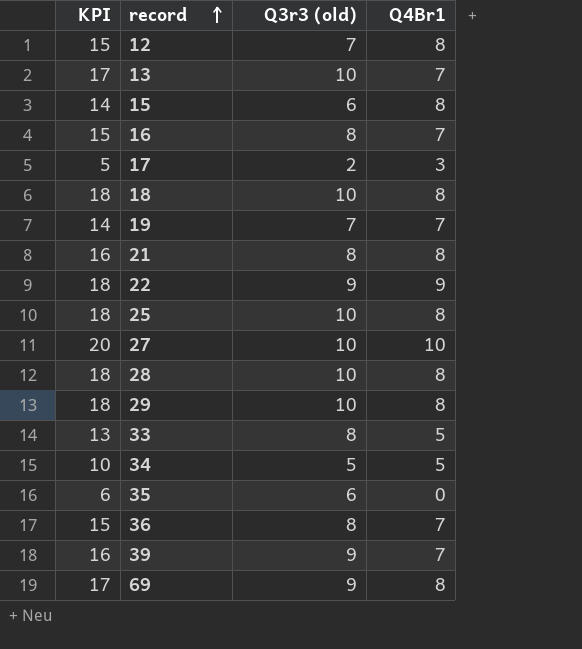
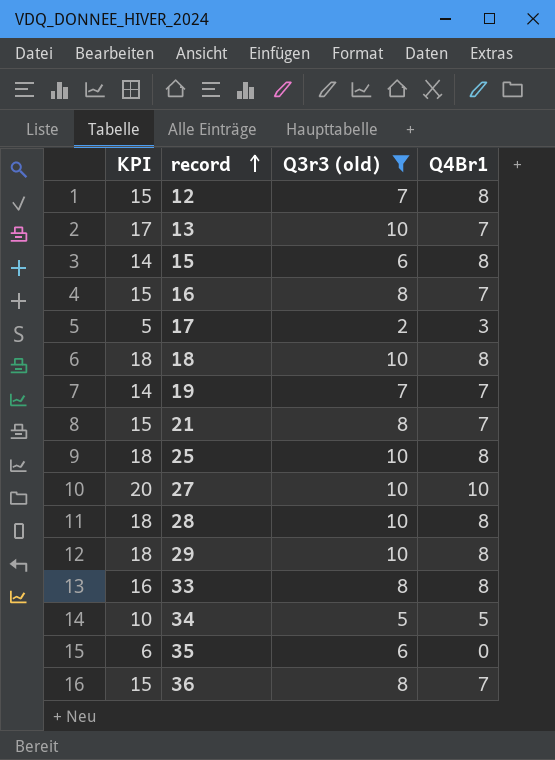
filter: none -> Q3r3 (old) != 9
21 | KPI: 16 -> 15
21 | Q4Br1: 8 -> 7
33 | KPI: 13 -> 16
33 | Q4Br1: 5 -> 8

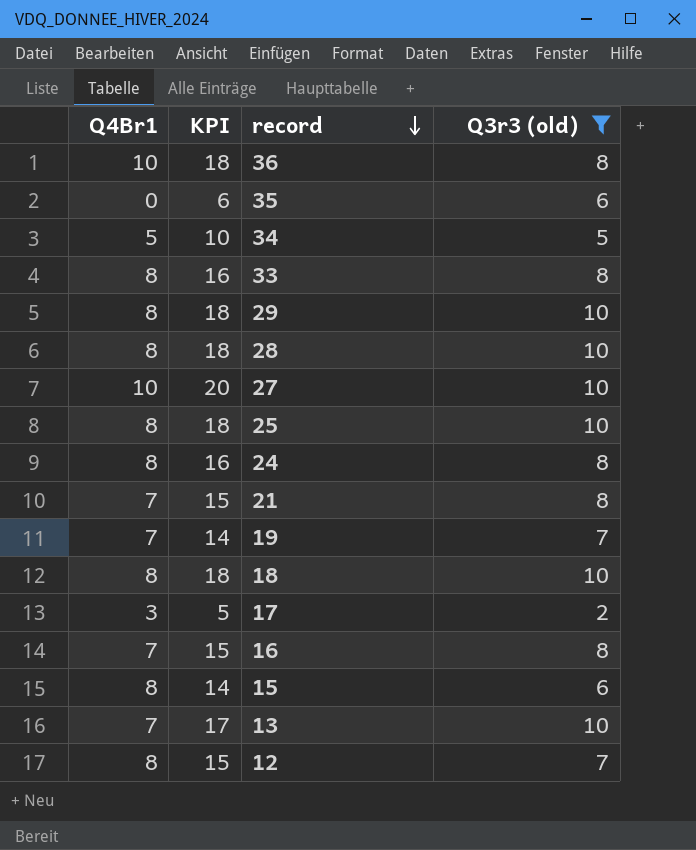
row order: record ascending -> record descending
column Q4Br1 | position: 4 -> 1
36 | Q4Br1: 7 -> 10
36 | KPI: 15 -> 18
row 24: none -> 8 | 16 | 8

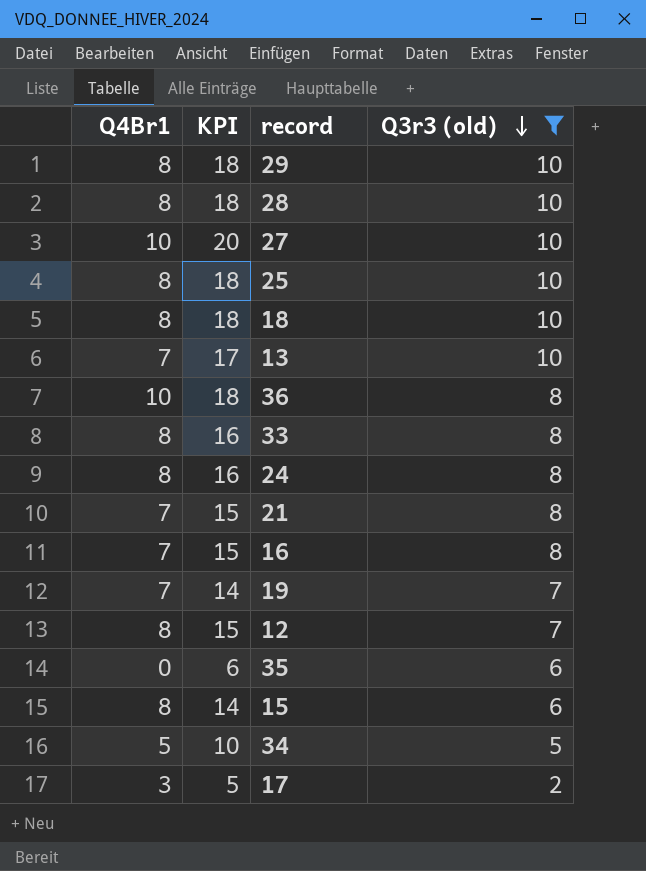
row order: record descending -> Q3r3 (old) descending

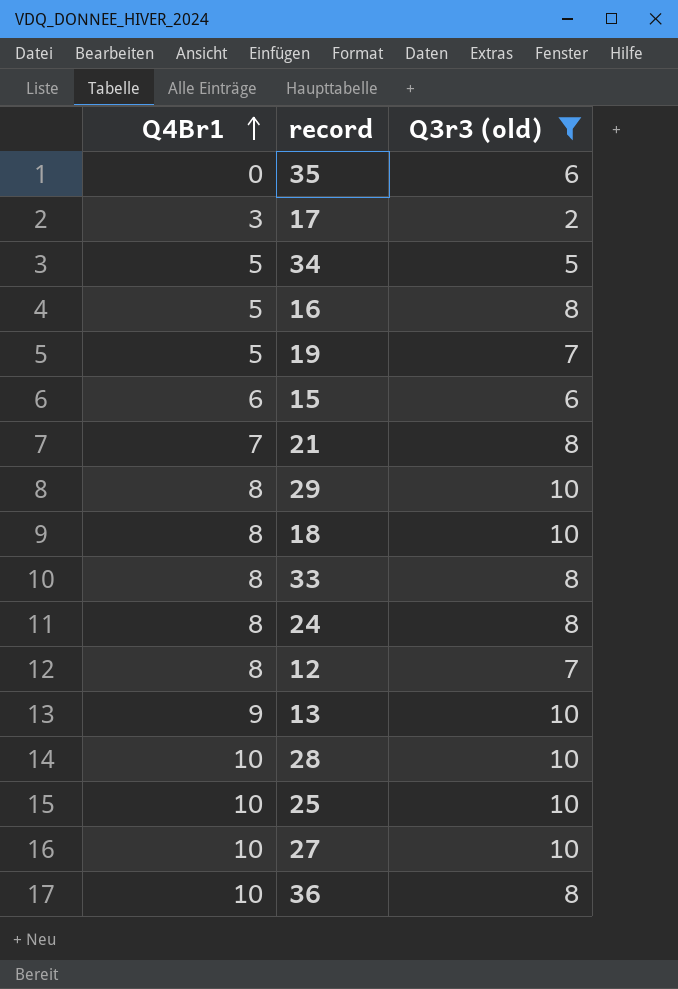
row order: Q3r3 (old) descending -> Q4Br1 ascending
column KPI | formula: [Q4Br1] + [Q3r3 (old)] -> none
16 | Q4Br1: 7 -> 5
19 | Q4Br1: 7 -> 5
15 | Q4Br1: 8 -> 6
13 | Q4Br1: 7 -> 9
28 | Q4Br1: 8 -> 10
25 | Q4Br1: 8 -> 10

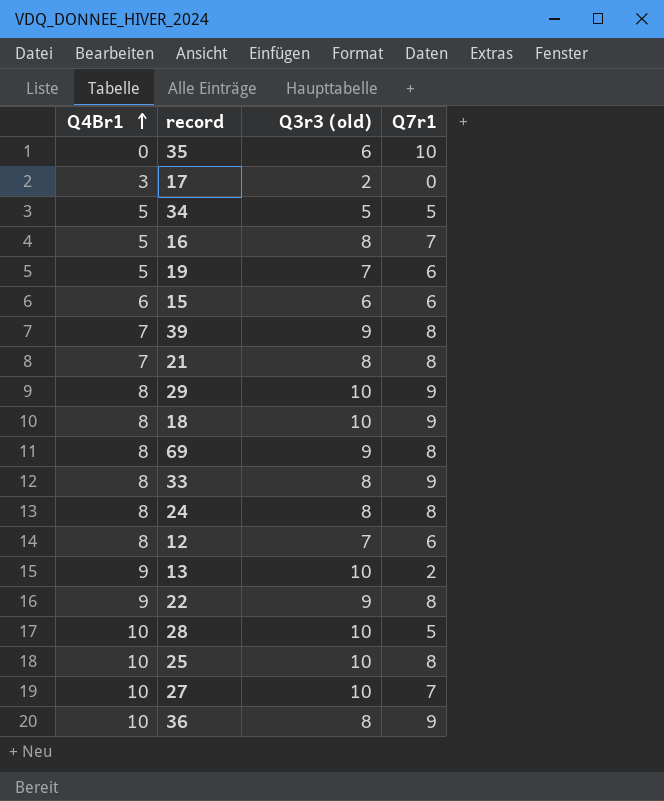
filter: Q3r3 (old) != 9 -> none
column Q7r1 | position: none -> 4

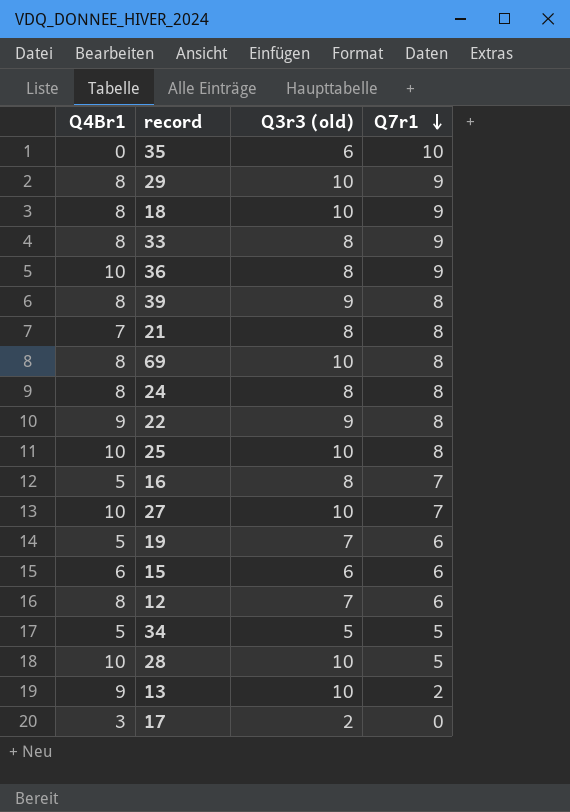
row order: Q4Br1 ascending -> Q7r1 descending
39 | Q4Br1: 7 -> 8
69 | Q3r3 (old): 9 -> 10

